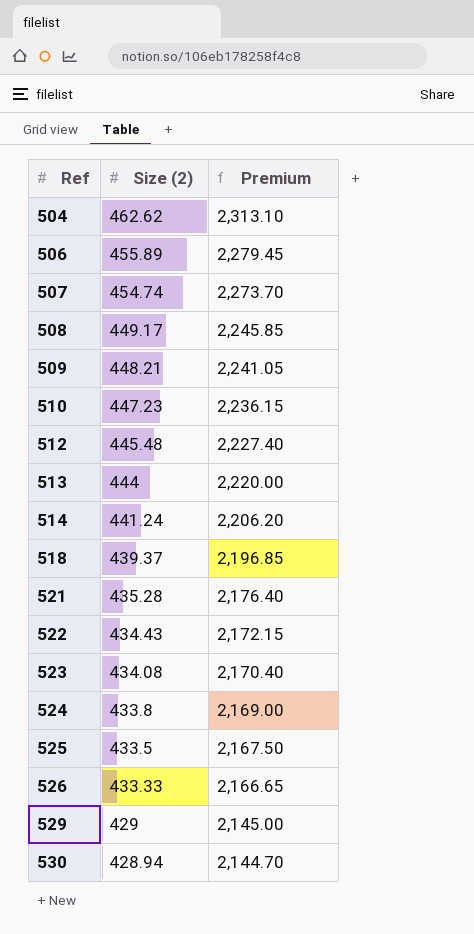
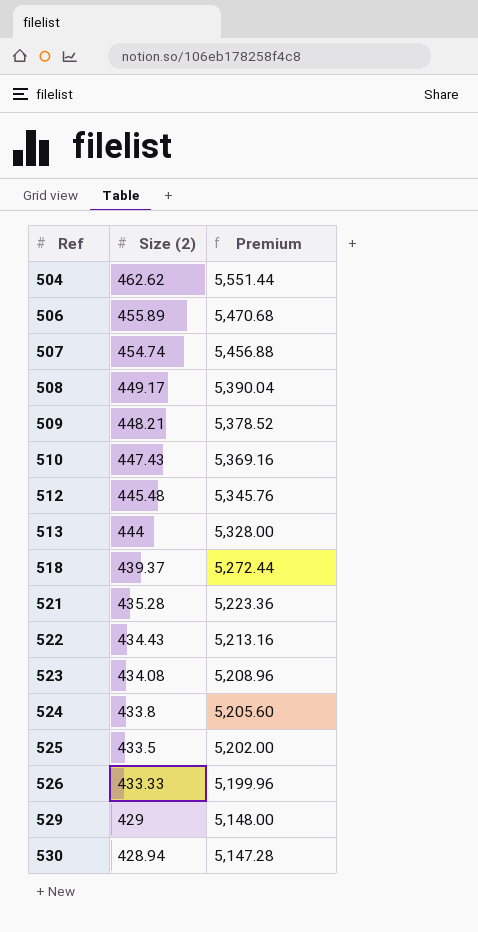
column Premium | formula: [Size (2)] * 5 -> [Size (2)] * 12
row 514: 441.24 | 2,206.20 -> none
510 | Size (2): 447.23 -> 447.43

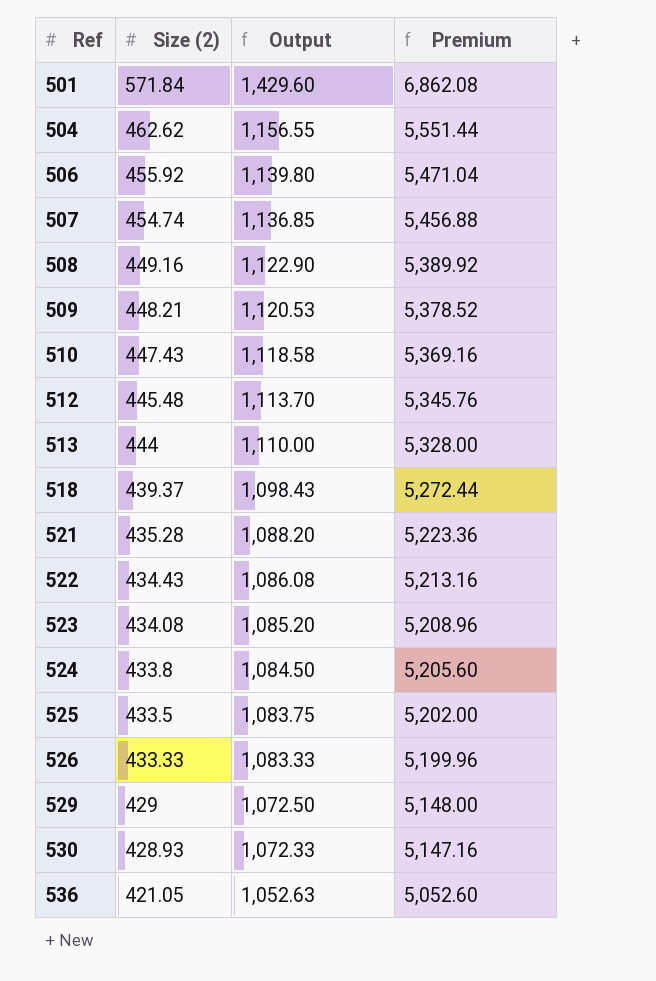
column Output | formula: none -> [Size (2)] * 2.5
row 501: none -> 571.84 | 1,429.60 | 6,862.08
506 | Size (2): 455.89 -> 455.92
506 | Premium: 5,470.68 -> 5,471.04
508 | Size (2): 449.17 -> 449.16
508 | Premium: 5,390.04 -> 5,389.92
530 | Size (2): 428.94 -> 428.93
530 | Premium: 5,147.28 -> 5,147.16
row 536: none -> 421.05 | 1,052.63 | 5,052.60

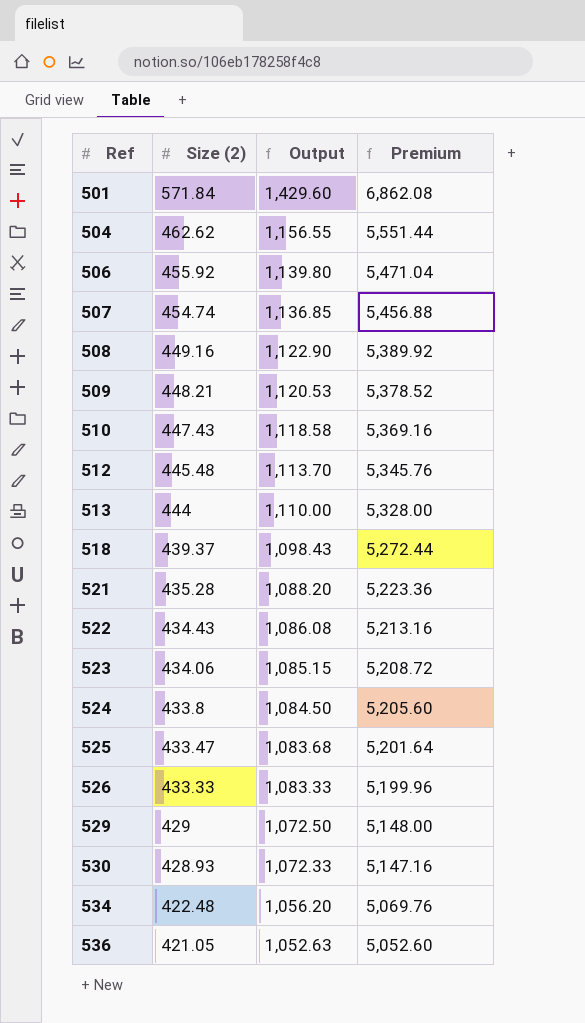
523 | Size (2): 434.08 -> 434.06
523 | Output: 1,085.20 -> 1,085.15
523 | Premium: 5,208.96 -> 5,208.72
525 | Size (2): 433.5 -> 433.47
525 | Output: 1,083.75 -> 1,083.68
525 | Premium: 5,202.00 -> 5,201.64
row 534: none -> 422.48 | 1,056.20 | 5,069.76

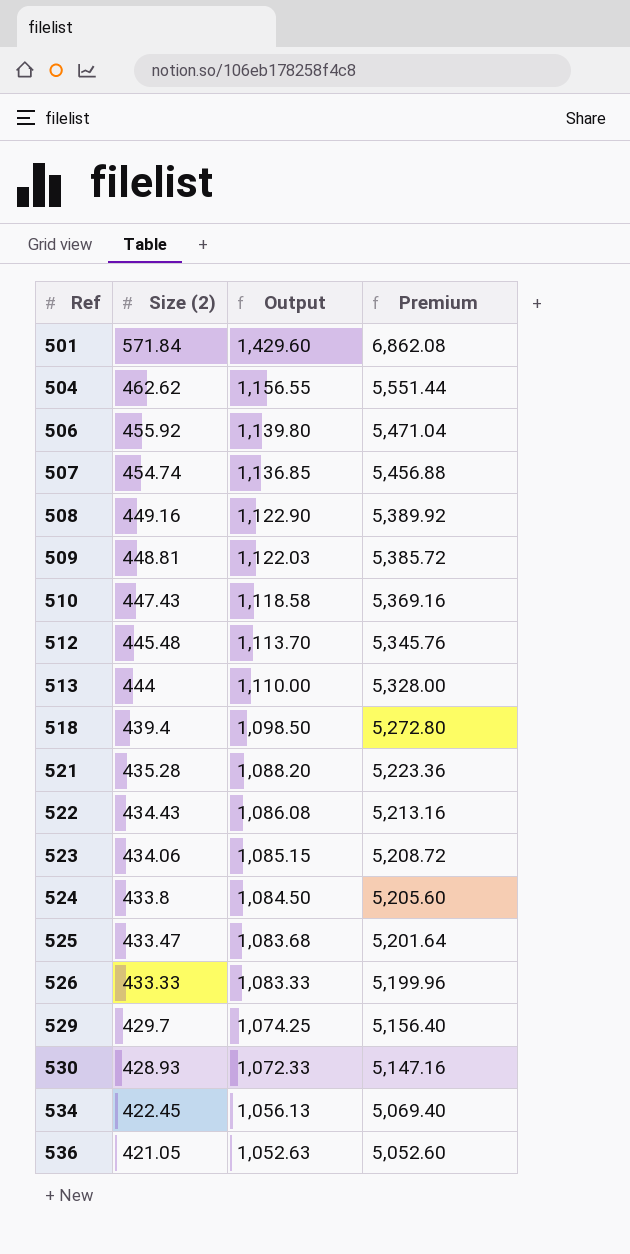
509 | Size (2): 448.21 -> 448.81
509 | Output: 1,120.53 -> 1,122.03
509 | Premium: 5,378.52 -> 5,385.72
518 | Size (2): 439.37 -> 439.4
518 | Output: 1,098.43 -> 1,098.50
518 | Premium: 5,272.44 -> 5,272.80
529 | Size (2): 429 -> 429.7
529 | Output: 1,072.50 -> 1,074.25
529 | Premium: 5,148.00 -> 5,156.40
534 | Size (2): 422.48 -> 422.45
534 | Output: 1,056.20 -> 1,056.13
534 | Premium: 5,069.76 -> 5,069.40

